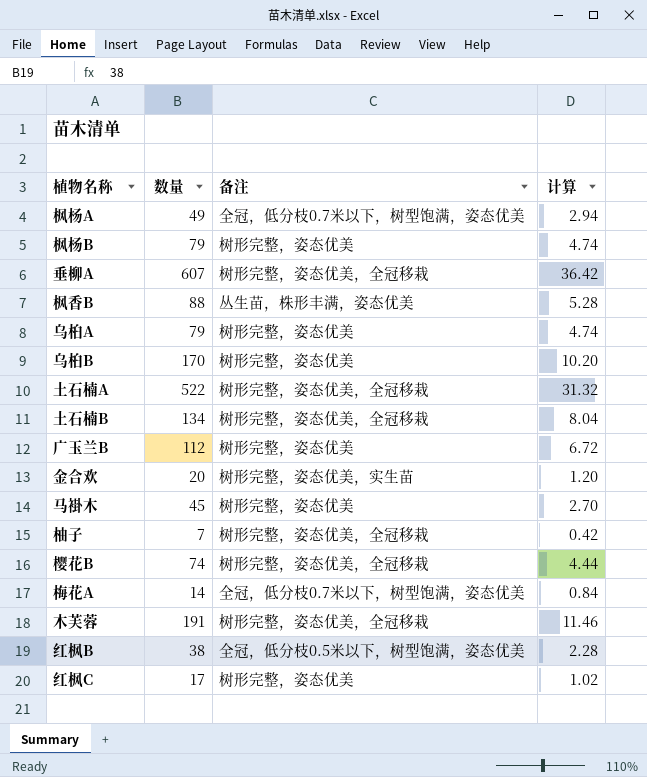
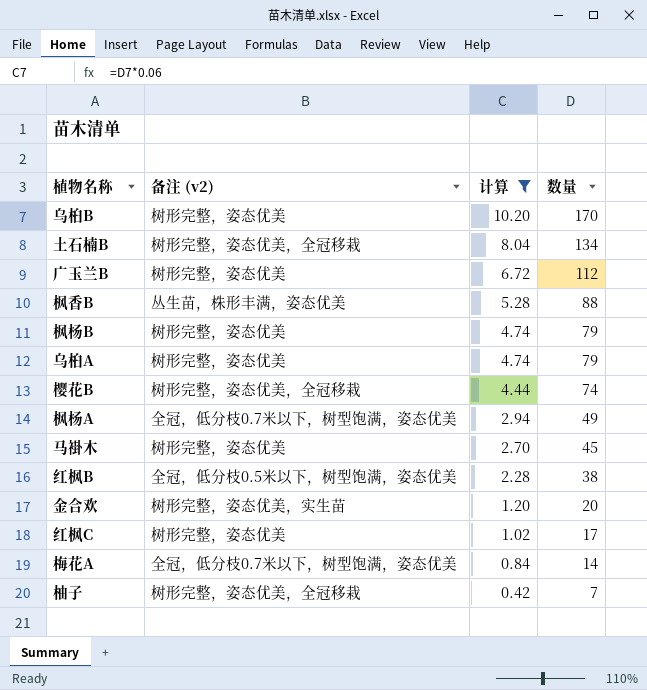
filter: none -> 计算 <= 10.20
row order: none -> 计算 descending
column name: 备注 -> 备注 (v2)
column 数量 | position: 2 -> 4

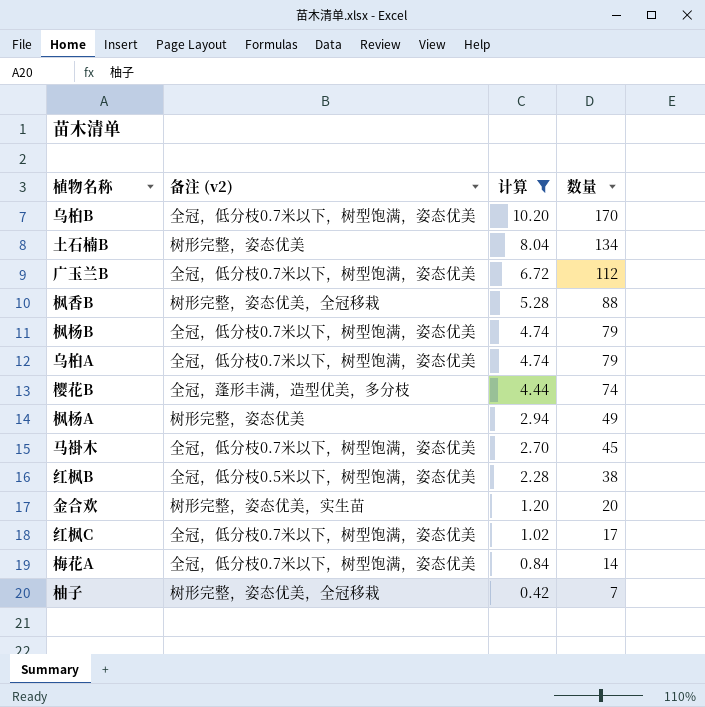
乌桕B | 备注 (v2): 树形完整，姿态优美 -> 全冠，低分枝0.7米以下，树型饱满，姿态优美
土石楠B | 备注 (v2): 树形完整，姿态优美，全冠移栽 -> 树形完整，姿态优美
广玉兰B | 备注 (v2): 树形完整，姿态优美 -> 全冠，低分枝0.7米以下，树型饱满，姿态优美
枫香B | 备注 (v2): 丛生苗，株形丰满，姿态优美 -> 树形完整，姿态优美，全冠移栽
枫杨B | 备注 (v2): 树形完整，姿态优美 -> 全冠，低分枝0.7米以下，树型饱满，姿态优美
乌桕A | 备注 (v2): 树形完整，姿态优美 -> 全冠，低分枝0.7米以下，树型饱满，姿态优美
樱花B | 备注 (v2): 树形完整，姿态优美，全冠移栽 -> 全冠，蓬形丰满，造型优美，多分枝
枫杨A | 备注 (v2): 全冠，低分枝0.7米以下，树型饱满，姿态优美 -> 树形完整，姿态优美
马褂木 | 备注 (v2): 树形完整，姿态优美 -> 全冠，低分枝0.7米以下，树型饱满，姿态优美
红枫C | 备注 (v2): 树形完整，姿态优美 -> 全冠，低分枝0.7米以下，树型饱满，姿态优美

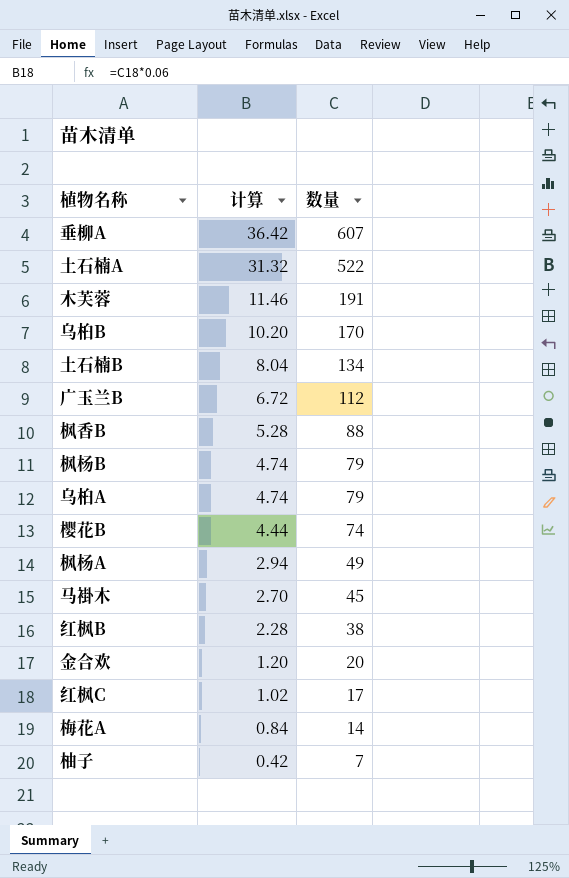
filter: 计算 <= 10.20 -> none
column 备注 (v2) | position: 2 -> none

